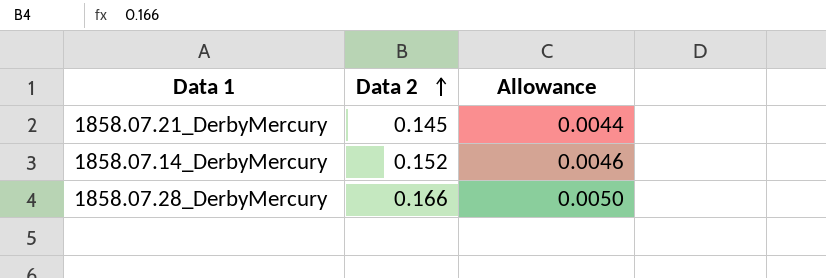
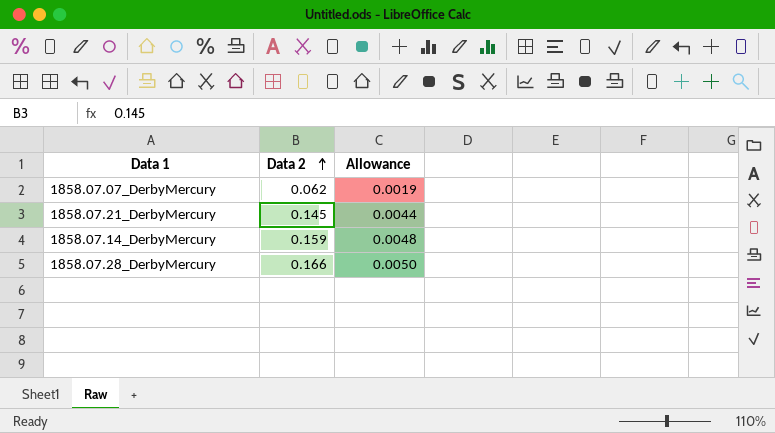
row 1858.07.07_DerbyMercury: none -> 0.062 | 0.0019
1858.07.14_DerbyMercury | Data 2: 0.152 -> 0.159
1858.07.14_DerbyMercury | Allowance: 0.0046 -> 0.0048

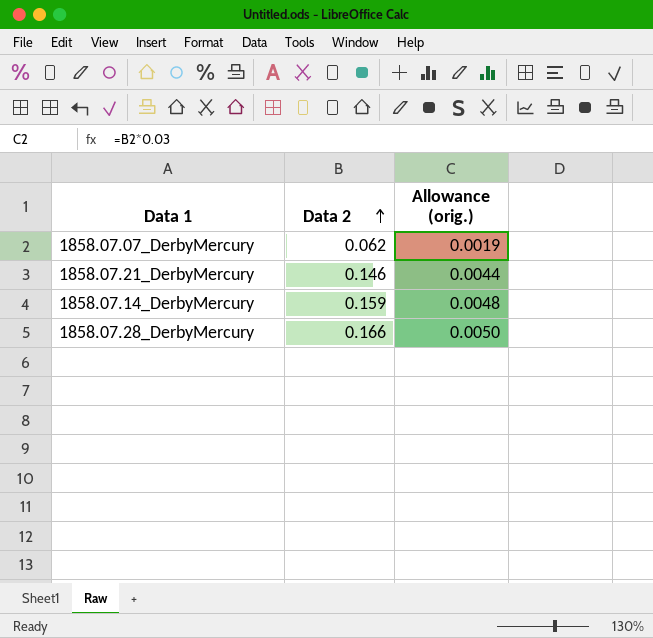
column name: Allowance -> Allowance (orig.)
1858.07.21_DerbyMercury | Data 2: 0.145 -> 0.146

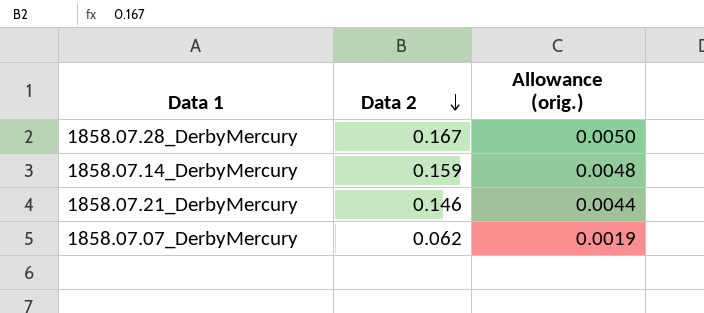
row order: Data 2 ascending -> Data 2 descending
1858.07.28_DerbyMercury | Data 2: 0.166 -> 0.167

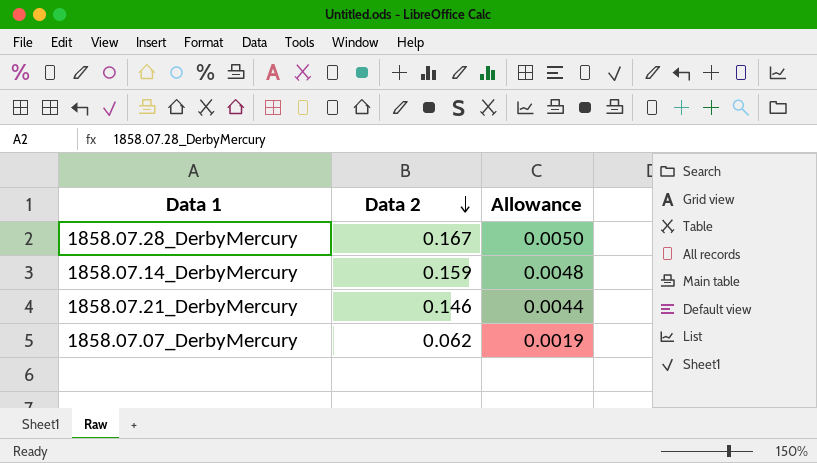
column name: Allowance (orig.) -> Allowance

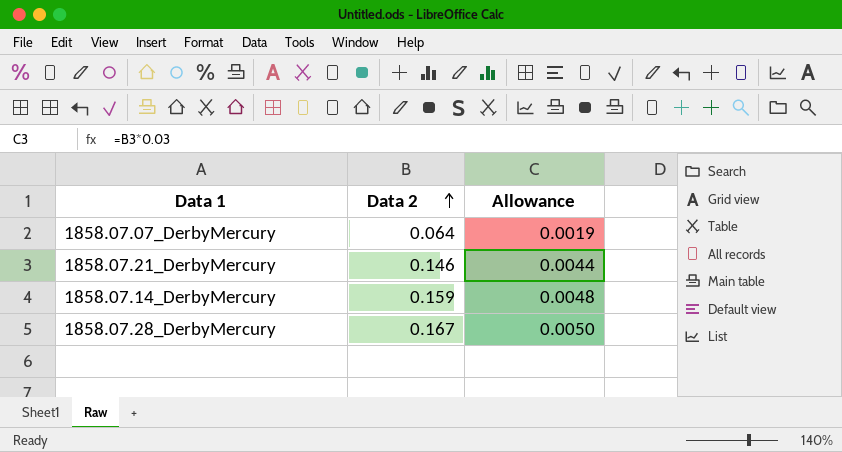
row order: Data 2 descending -> Data 2 ascending
1858.07.07_DerbyMercury | Data 2: 0.062 -> 0.064

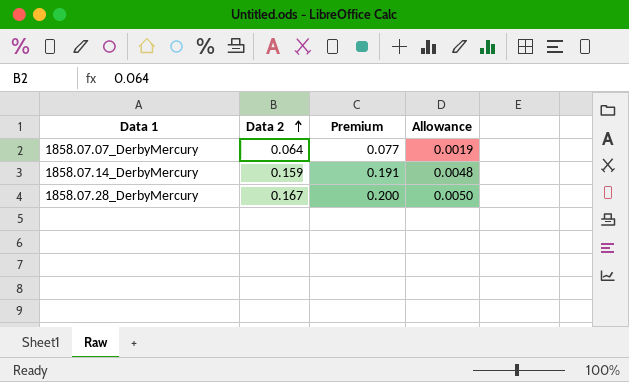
column Premium | formula: none -> [Data 2] * 1.2
row 1858.07.21_DerbyMercury: 0.146 | 0.0044 -> none

